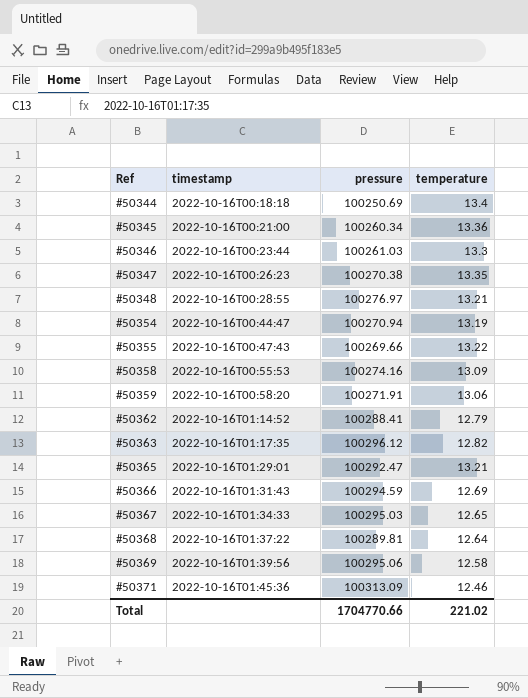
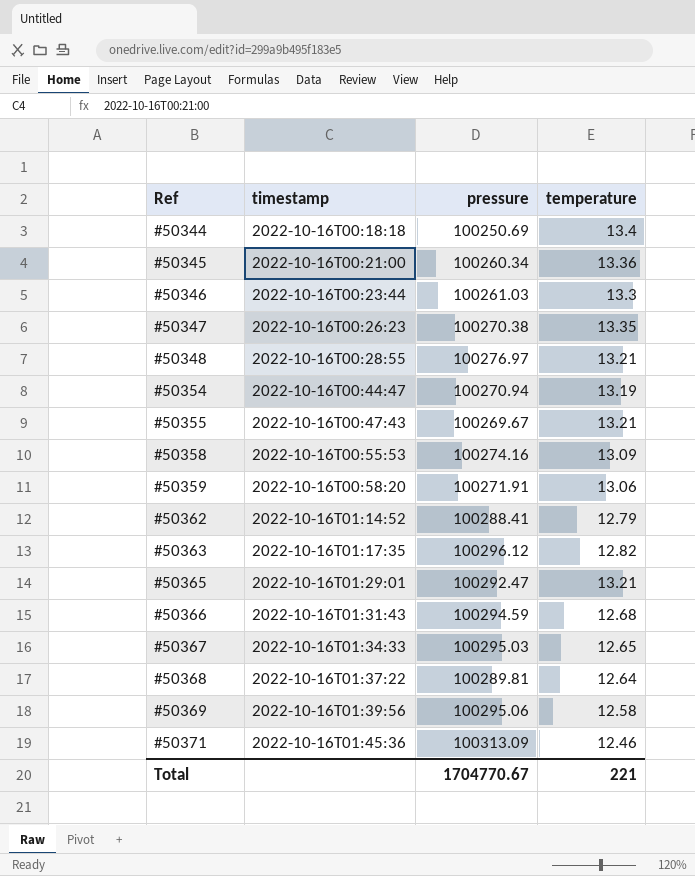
#50355 | pressure: 100269.66 -> 100269.67
#50355 | temperature: 13.22 -> 13.21
#50366 | temperature: 12.69 -> 12.68
Total | pressure: 1704770.66 -> 1704770.67
Total | temperature: 221.02 -> 221

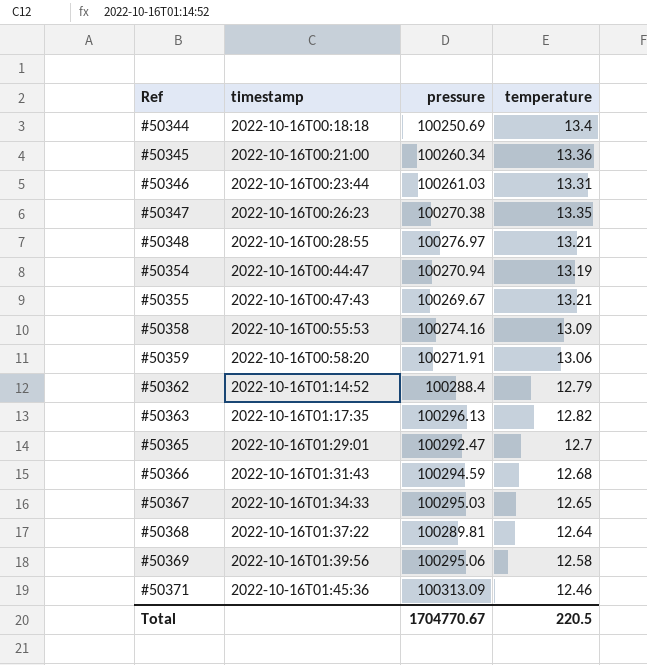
#50346 | temperature: 13.3 -> 13.31
#50362 | pressure: 100288.41 -> 100288.4
#50363 | pressure: 100296.12 -> 100296.13
#50365 | temperature: 13.21 -> 12.7
Total | temperature: 221 -> 220.5

